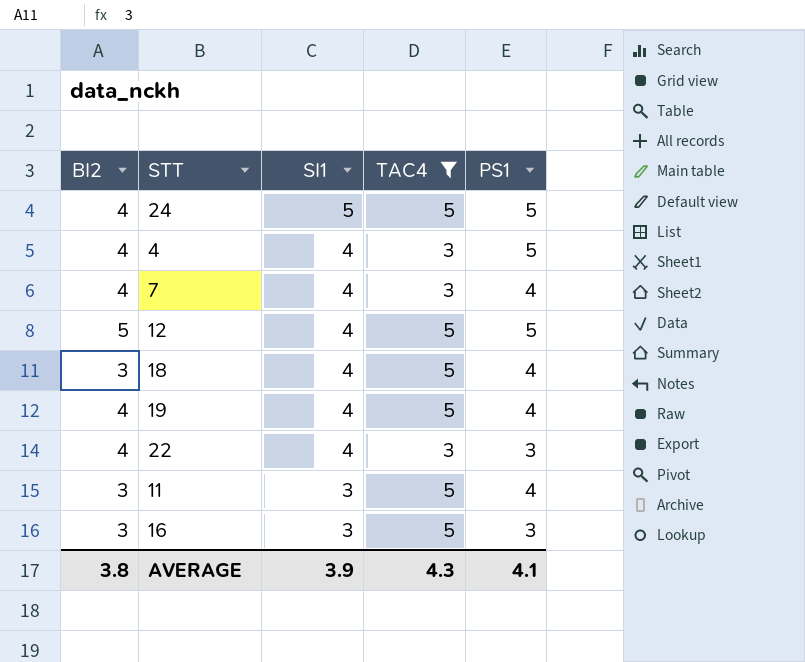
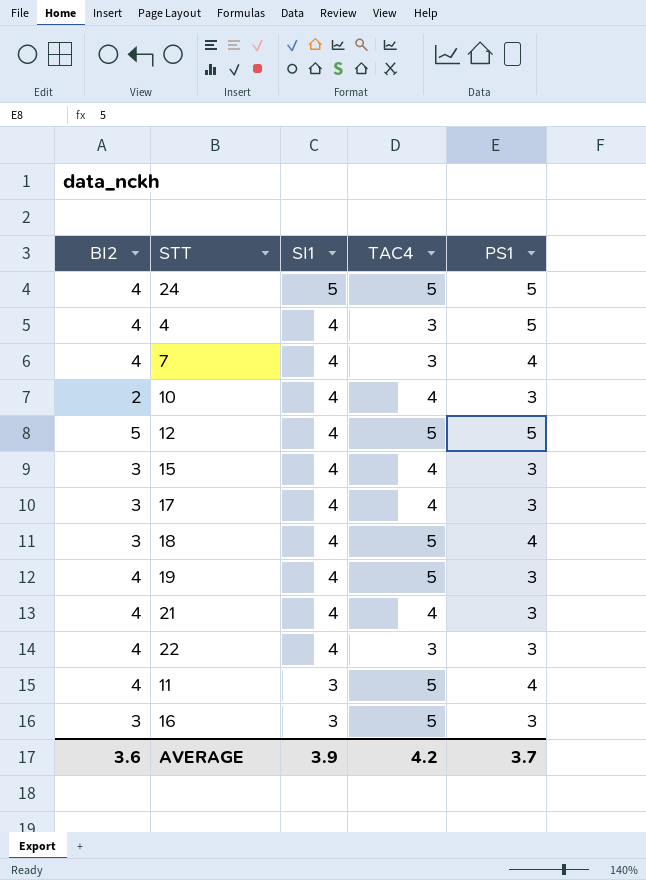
filter: TAC4 != 4 -> none
19 | PS1: 4 -> 3
11 | BI2: 3 -> 4
AVERAGE | BI2: 3.8 -> 3.6
AVERAGE | TAC4: 4.3 -> 4.2
AVERAGE | PS1: 4.1 -> 3.7

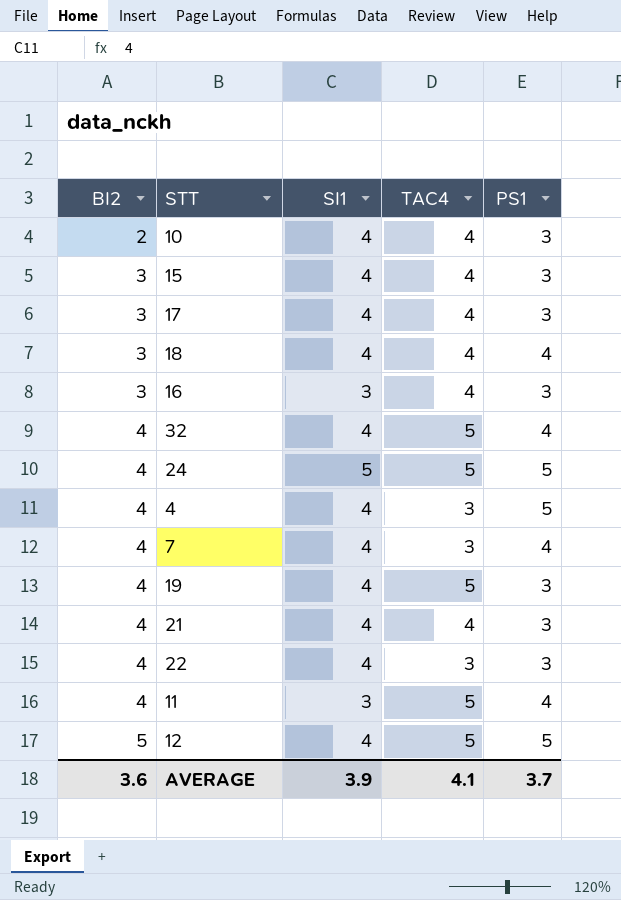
row order: SI1 descending -> BI2 ascending
18 | TAC4: 5 -> 4
16 | TAC4: 5 -> 4
row 32: none -> 4 | 4 | 5 | 4
AVERAGE | TAC4: 4.2 -> 4.1

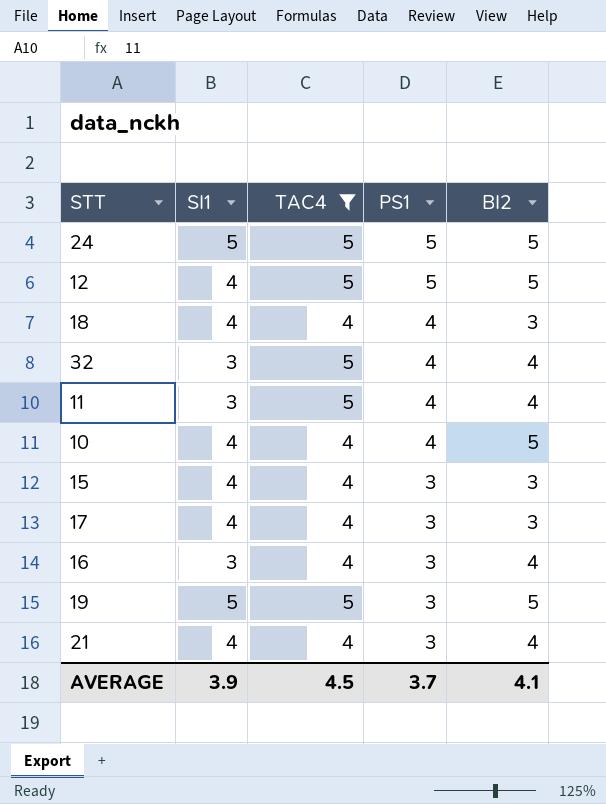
filter: none -> TAC4 != 3
row order: BI2 ascending -> PS1 descending
column BI2 | position: 1 -> 5
24 | BI2: 4 -> 5
32 | SI1: 4 -> 3
10 | PS1: 3 -> 4
10 | BI2: 2 -> 5
16 | BI2: 3 -> 4
19 | SI1: 4 -> 5
19 | BI2: 4 -> 5
AVERAGE | TAC4: 4.1 -> 4.5
AVERAGE | BI2: 3.6 -> 4.1

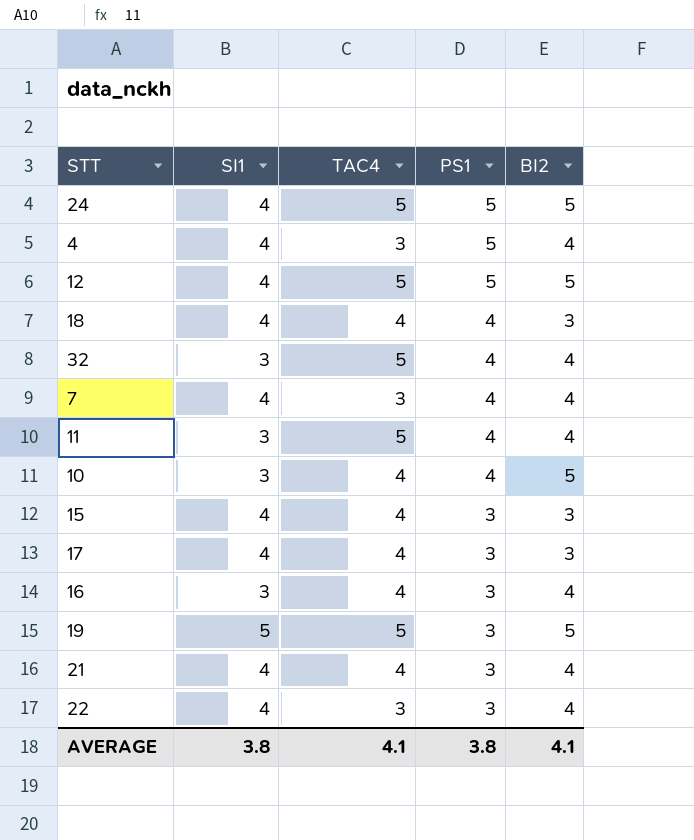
filter: TAC4 != 3 -> none
24 | SI1: 5 -> 4
10 | SI1: 4 -> 3
AVERAGE | SI1: 3.9 -> 3.8
AVERAGE | TAC4: 4.5 -> 4.1
AVERAGE | PS1: 3.7 -> 3.8

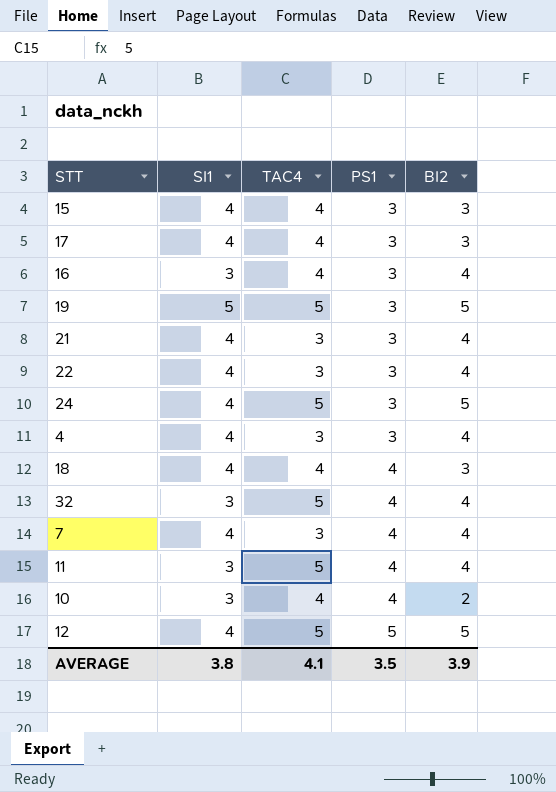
row order: PS1 descending -> PS1 ascending
21 | TAC4: 4 -> 3
24 | PS1: 5 -> 3
4 | PS1: 5 -> 3
10 | BI2: 5 -> 2
AVERAGE | PS1: 3.8 -> 3.5
AVERAGE | BI2: 4.1 -> 3.9

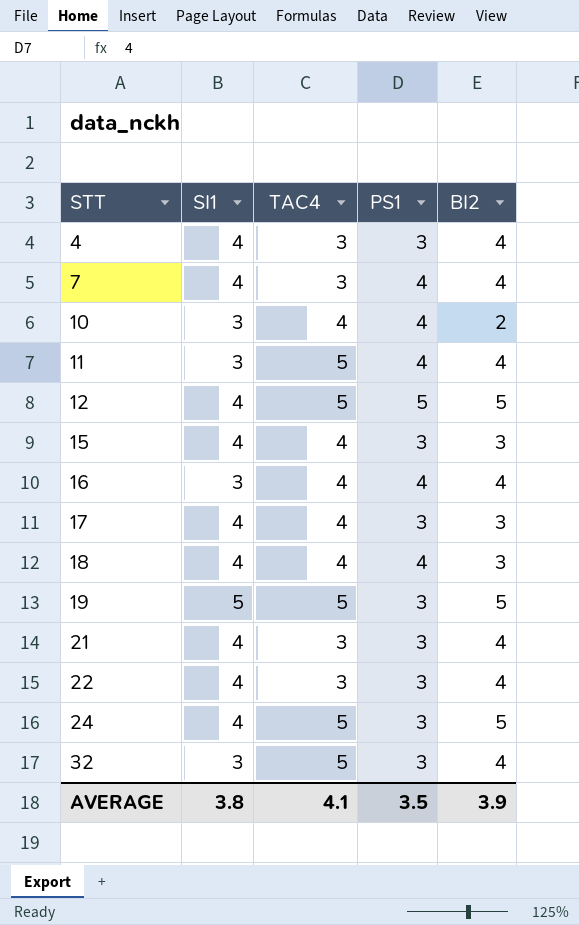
row order: PS1 ascending -> STT ascending
16 | PS1: 3 -> 4
32 | PS1: 4 -> 3

